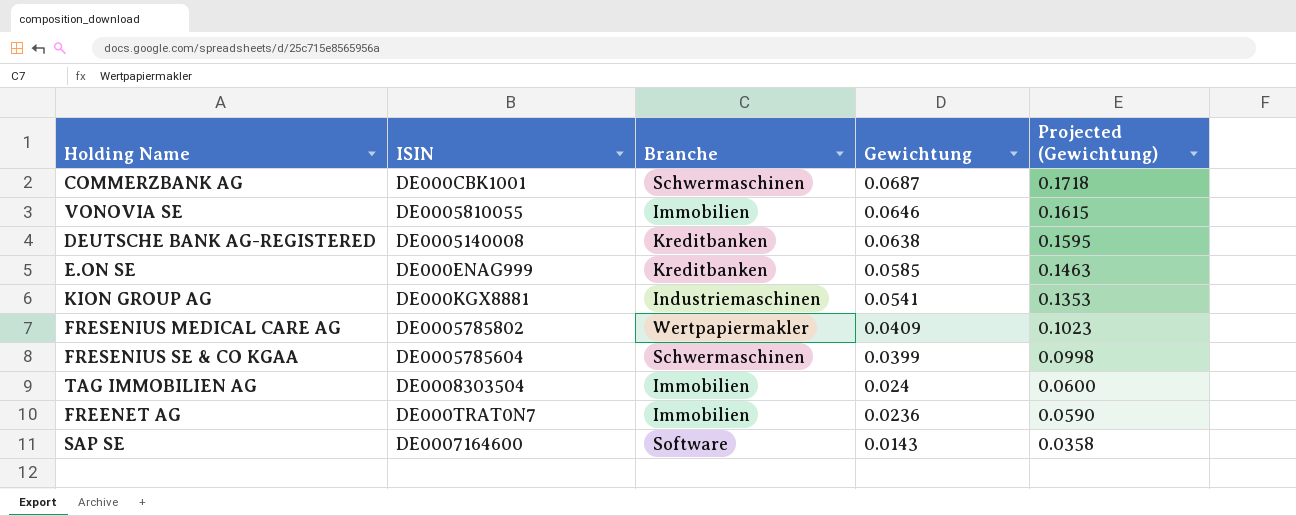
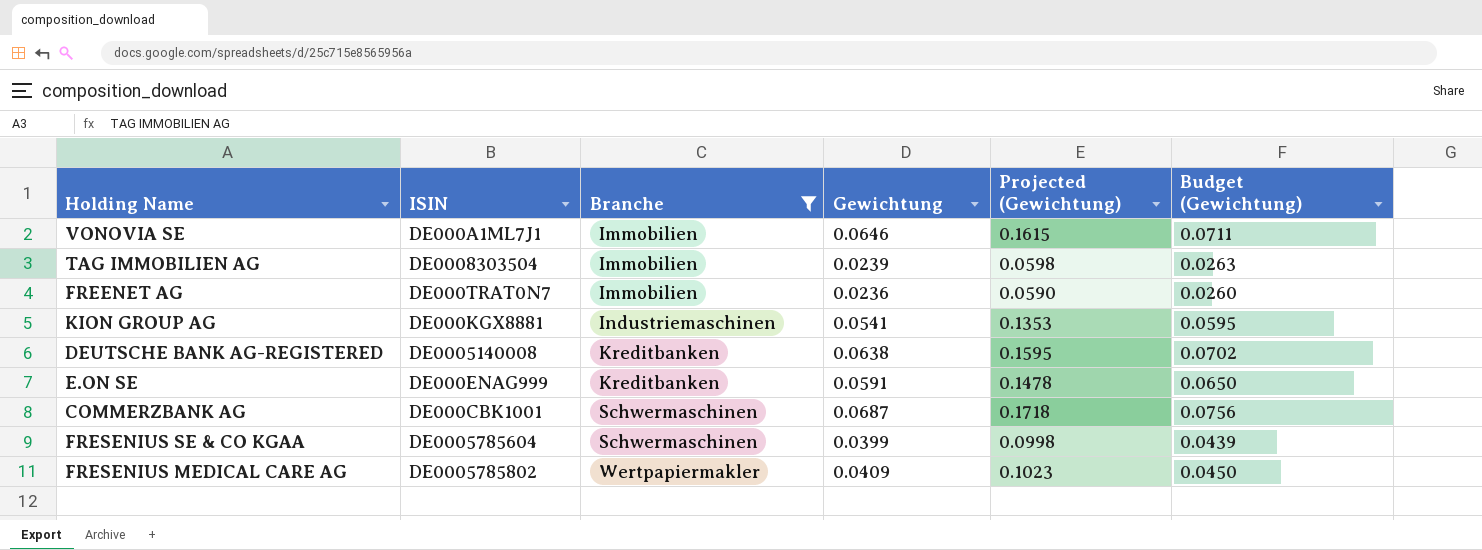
filter: none -> Branche != Software
row order: Gewichtung descending -> Branche ascending
column Budget (Gewichtung) | formula: none -> [Gewichtung] * 1.1
VONOVIA SE | ISIN: DE0005810055 -> DE000A1ML7J1
TAG IMMOBILIEN AG | Gewichtung: 0.024 -> 0.0239
TAG IMMOBILIEN AG | Projected (Gewichtung): 0.0600 -> 0.0598
E.ON SE | Gewichtung: 0.0585 -> 0.0591
E.ON SE | Projected (Gewichtung): 0.1463 -> 0.1478

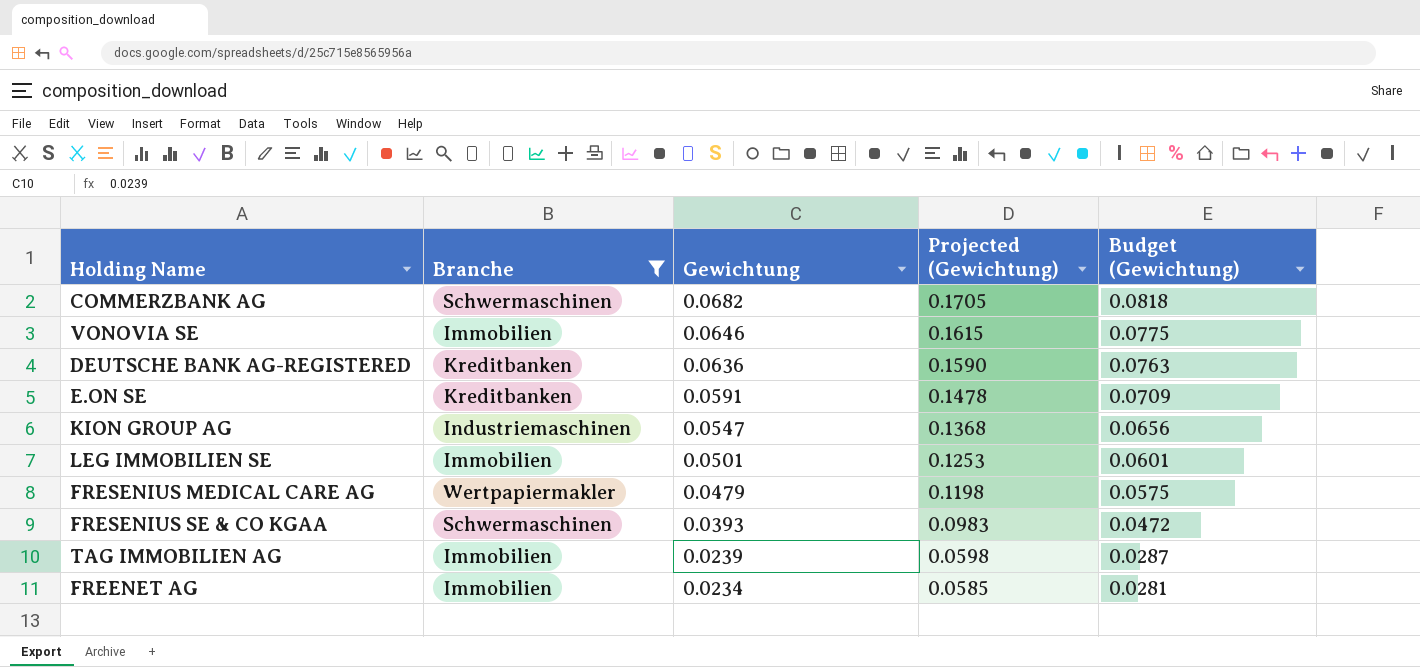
row order: Branche ascending -> Gewichtung descending
column ISIN | position: 2 -> none
column Budget (Gewichtung) | formula: [Gewichtung] * 1.1 -> [Gewichtung] * 1.2
COMMERZBANK AG | Gewichtung: 0.0687 -> 0.0682
COMMERZBANK AG | Projected (Gewichtung): 0.1718 -> 0.1705
DEUTSCHE BANK AG-REGISTERED | Gewichtung: 0.0638 -> 0.0636
DEUTSCHE BANK AG-REGISTERED | Projected (Gewichtung): 0.1595 -> 0.1590
KION GROUP AG | Gewichtung: 0.0541 -> 0.0547
KION GROUP AG | Projected (Gewichtung): 0.1353 -> 0.1368
row LEG IMMOBILIEN SE: none -> Immobilien | 0.0501 | 0.1253 | 0.0601
FRESENIUS MEDICAL CARE AG | Gewichtung: 0.0409 -> 0.0479
FRESENIUS MEDICAL CARE AG | Projected (Gewichtung): 0.1023 -> 0.1198
FRESENIUS SE & CO KGAA | Gewichtung: 0.0399 -> 0.0393
FRESENIUS SE & CO KGAA | Projected (Gewichtung): 0.0998 -> 0.0983
FREENET AG | Gewichtung: 0.0236 -> 0.0234
FREENET AG | Projected (Gewichtung): 0.0590 -> 0.0585

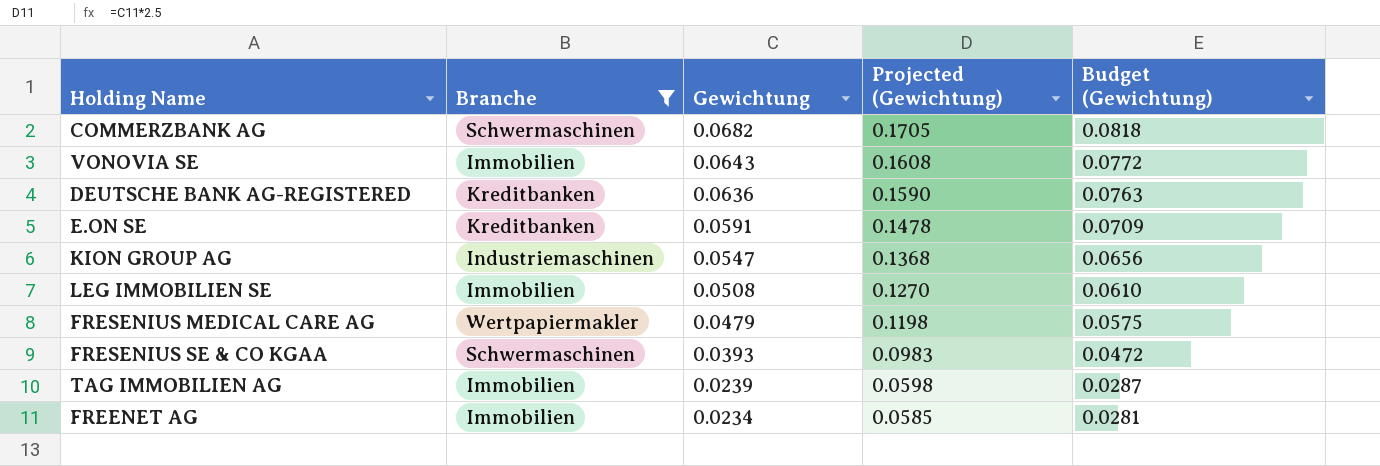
VONOVIA SE | Gewichtung: 0.0646 -> 0.0643
VONOVIA SE | Projected (Gewichtung): 0.1615 -> 0.1608
VONOVIA SE | Budget (Gewichtung): 0.0775 -> 0.0772
LEG IMMOBILIEN SE | Gewichtung: 0.0501 -> 0.0508
LEG IMMOBILIEN SE | Projected (Gewichtung): 0.1253 -> 0.1270
LEG IMMOBILIEN SE | Budget (Gewichtung): 0.0601 -> 0.0610

